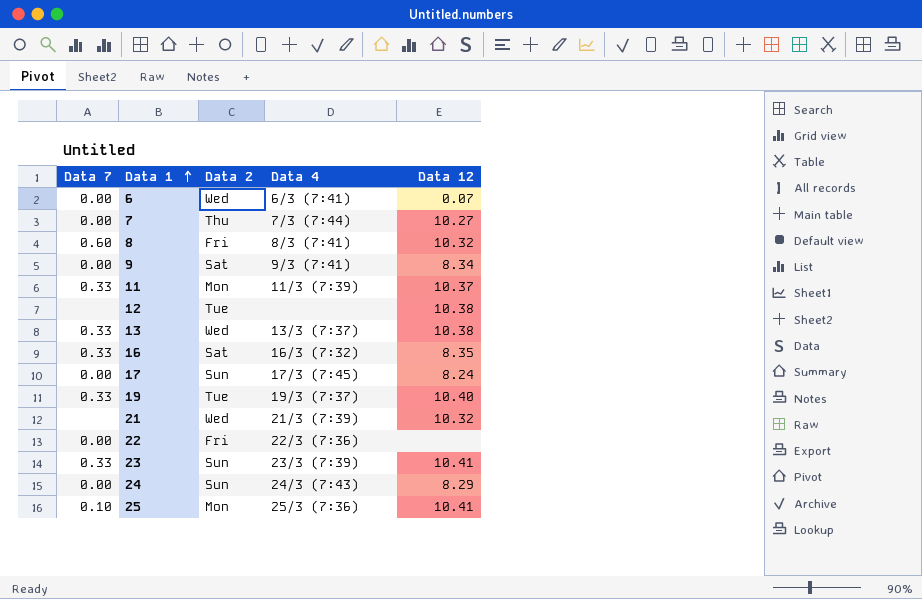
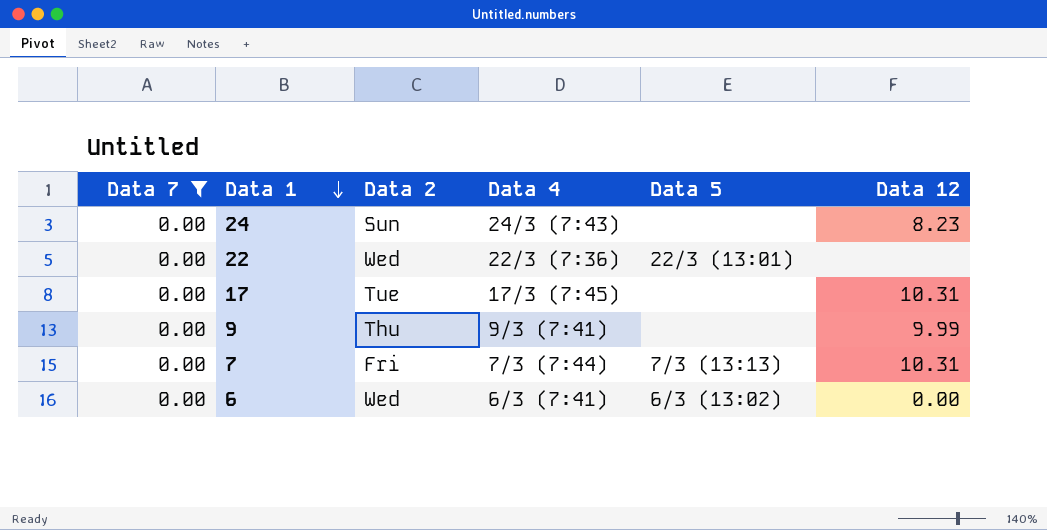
filter: none -> Data 7 = 0.00
row order: Data 1 ascending -> Data 1 descending
column Data 5 | position: none -> 5
24 | Data 12: 8.29 -> 8.23
22 | Data 2: Fri -> Wed
17 | Data 2: Sun -> Tue
17 | Data 12: 8.24 -> 10.31
9 | Data 2: Sat -> Thu
9 | Data 12: 8.34 -> 9.99
7 | Data 2: Thu -> Fri
7 | Data 12: 10.27 -> 10.31
6 | Data 12: 0.07 -> 0.00

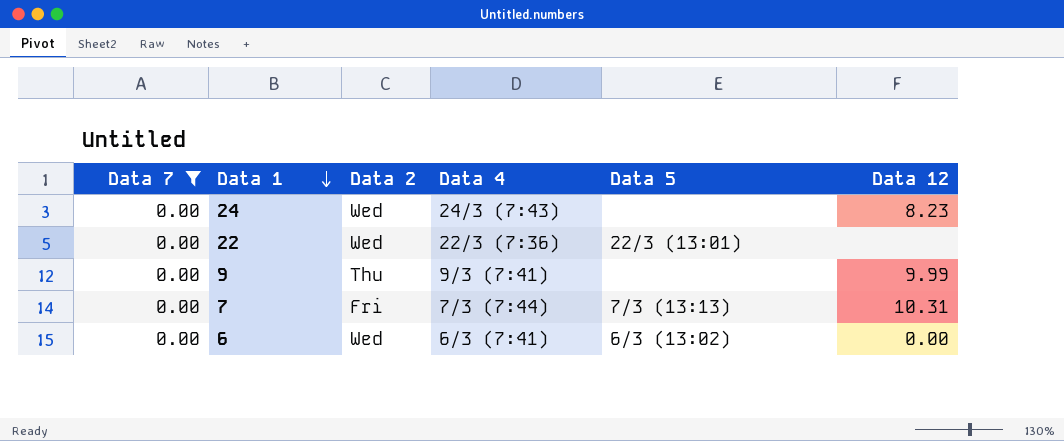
row 17: 0.00 | Tue | 17/3 (7:45) | none | 10.31 -> none
24 | Data 2: Sun -> Wed

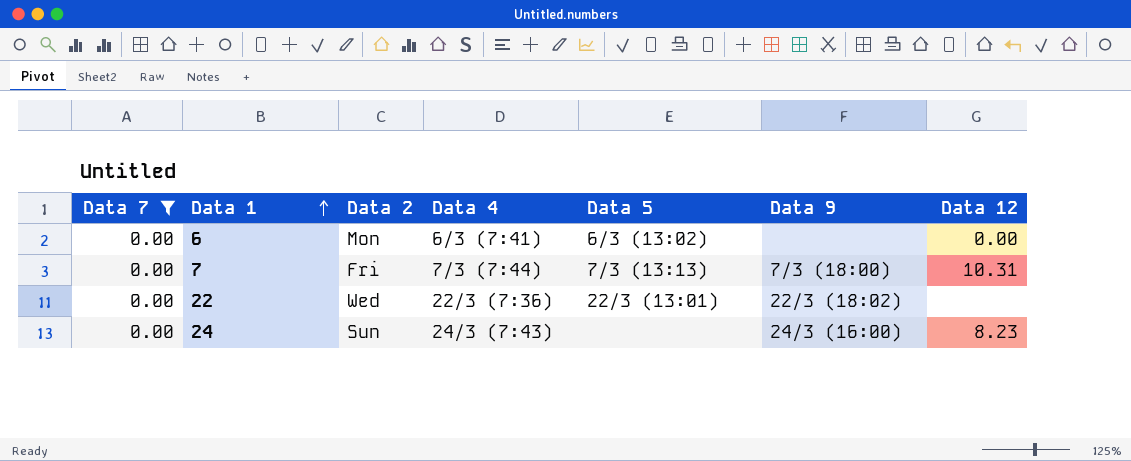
row order: Data 1 descending -> Data 1 ascending
column Data 9 | position: none -> 6
row 9: 0.00 | Thu | 9/3 (7:41) | none | 9.99 -> none
6 | Data 2: Wed -> Mon
24 | Data 2: Wed -> Sun

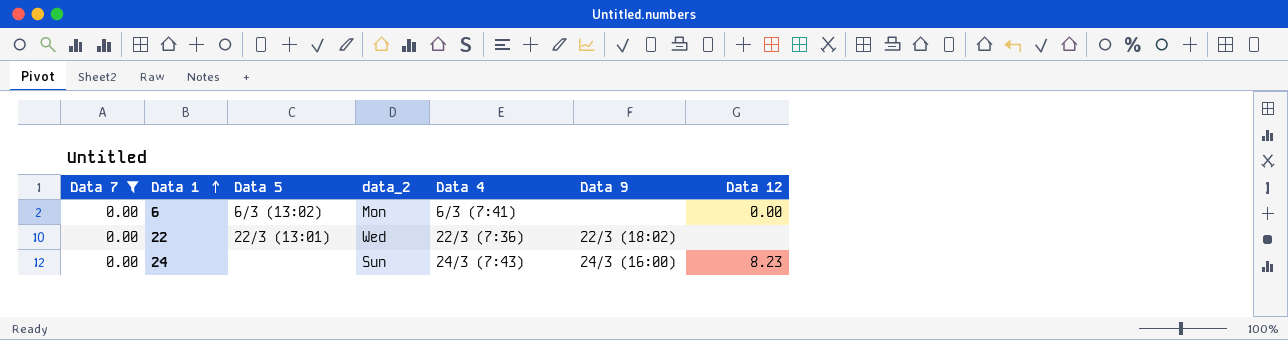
column Data 5 | position: 5 -> 3
column name: Data 2 -> data_2
row 7: 0.00 | Fri | 7/3 (7:44) | 7/3 (13:13) | 7/3 (18:00) | 10.31 -> none

